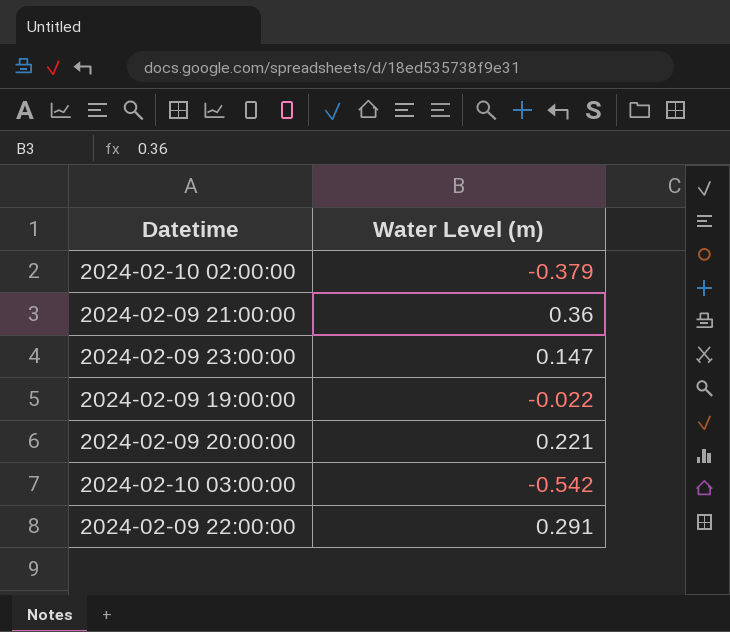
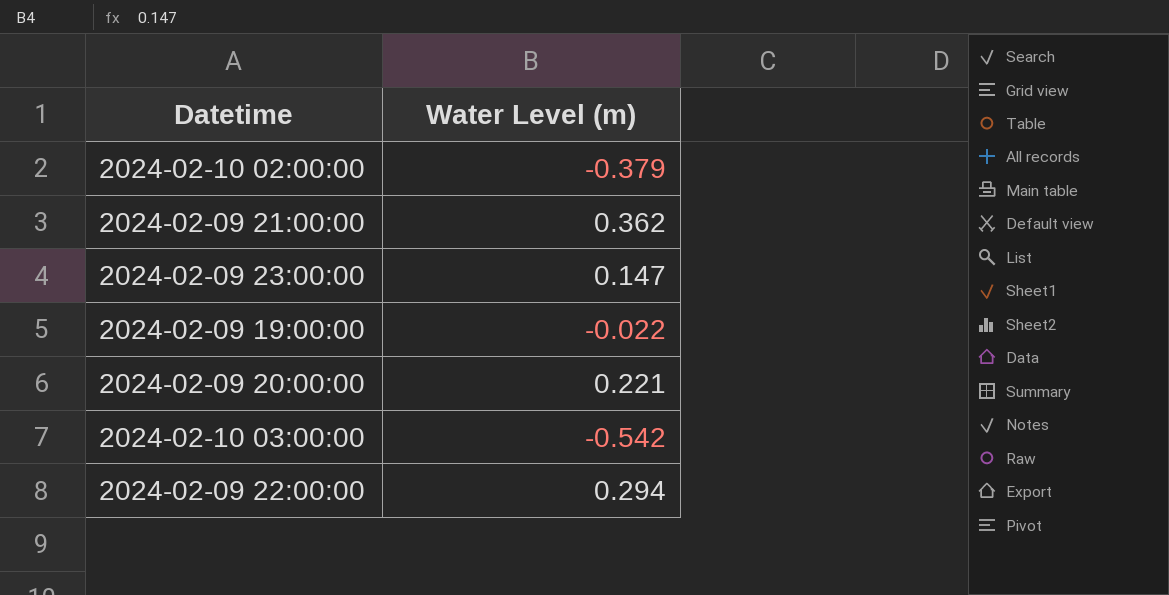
2024-02-09 21:00:00 | Water Level (m): 0.36 -> 0.362
2024-02-09 22:00:00 | Water Level (m): 0.291 -> 0.294

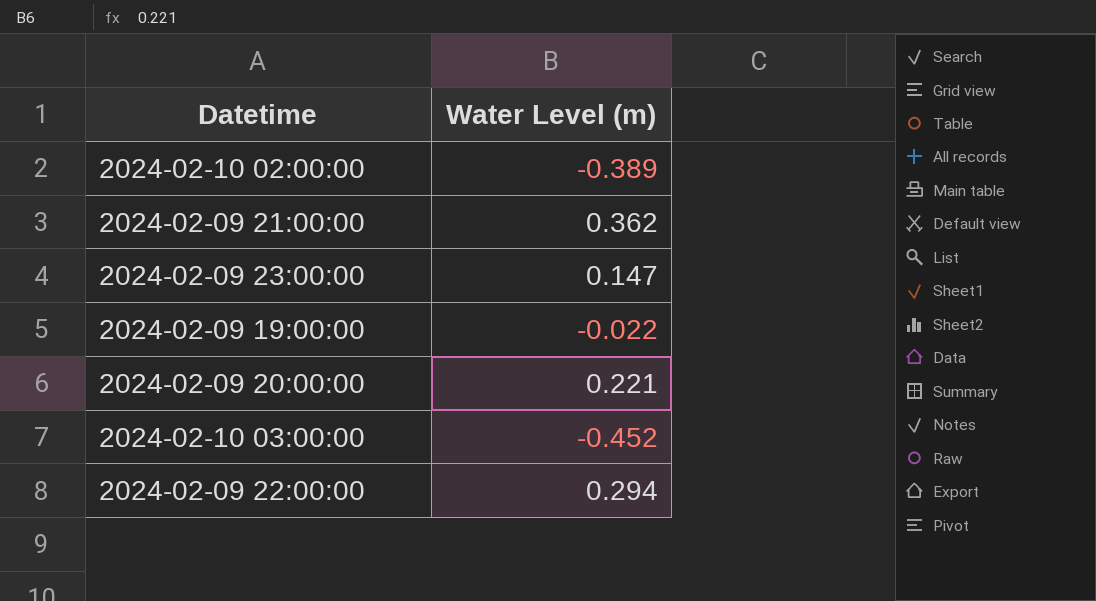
2024-02-10 02:00:00 | Water Level (m): -0.379 -> -0.389
2024-02-10 03:00:00 | Water Level (m): -0.542 -> -0.452

